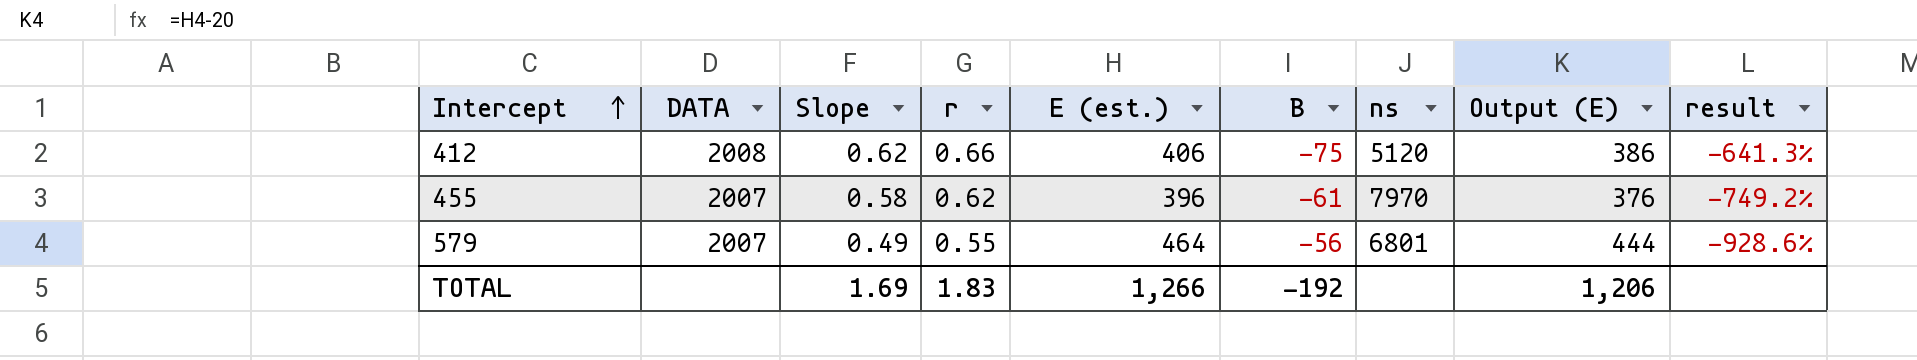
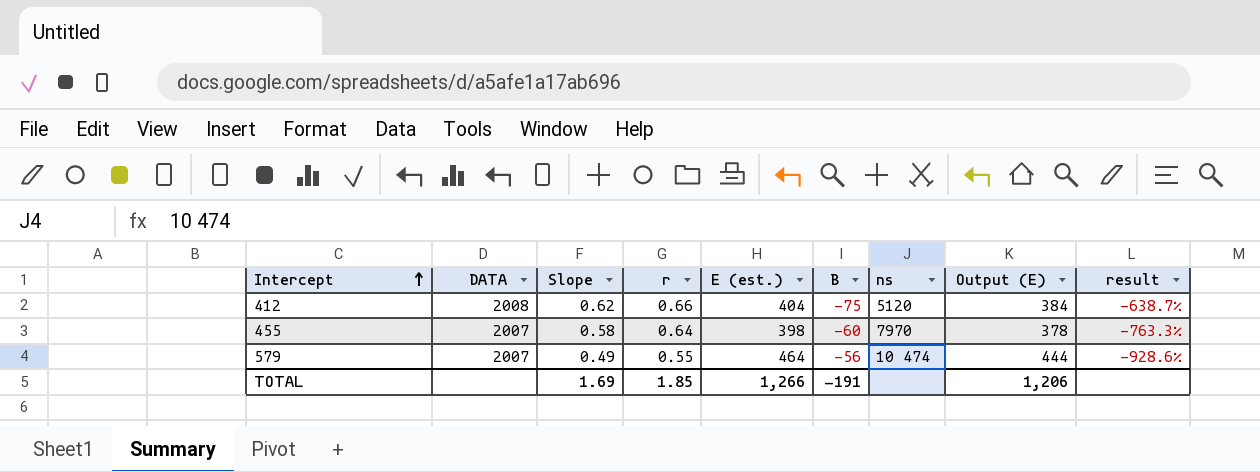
412 | E (est.): 406 -> 404
412 | Output (E): 386 -> 384
412 | result: -641.3% -> -638.7%
455 | r: 0.62 -> 0.64
455 | E (est.): 396 -> 398
455 | B: -61 -> -60
455 | Output (E): 376 -> 378
455 | result: -749.2% -> -763.3%
579 | ns: 6801 -> 10 474
TOTAL | r: 1.83 -> 1.85
TOTAL | B: -192 -> -191

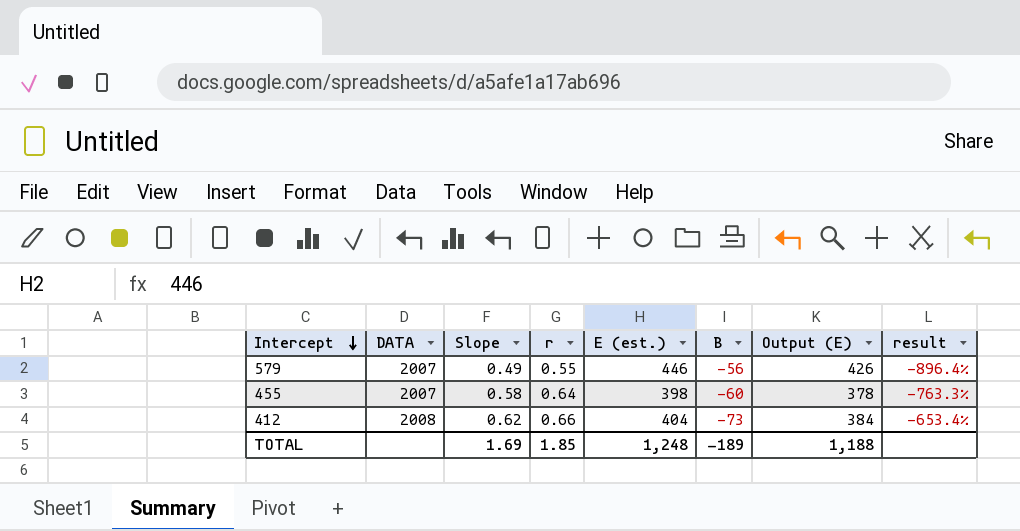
row order: Intercept ascending -> Intercept descending
column ns | position: 7 -> none
579 | E (est.): 464 -> 446
579 | Output (E): 444 -> 426
579 | result: -928.6% -> -896.4%
412 | B: -75 -> -73
412 | result: -638.7% -> -653.4%
TOTAL | E (est.): 1,266 -> 1,248
TOTAL | B: -191 -> -189
TOTAL | Output (E): 1,206 -> 1,188

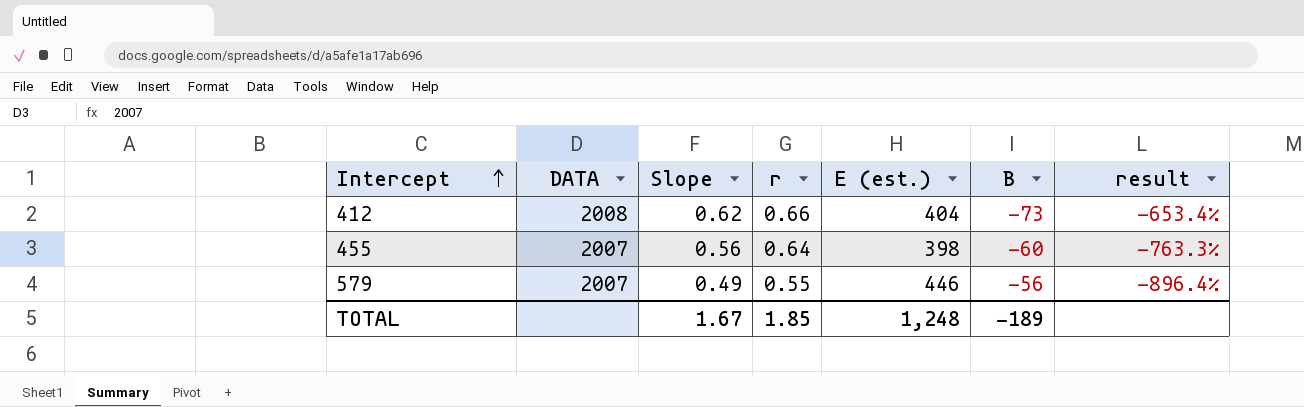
row order: Intercept descending -> Intercept ascending
column Output (E) | formula: [E (est.)] - 20 -> none
455 | Slope: 0.58 -> 0.56
TOTAL | Slope: 1.69 -> 1.67

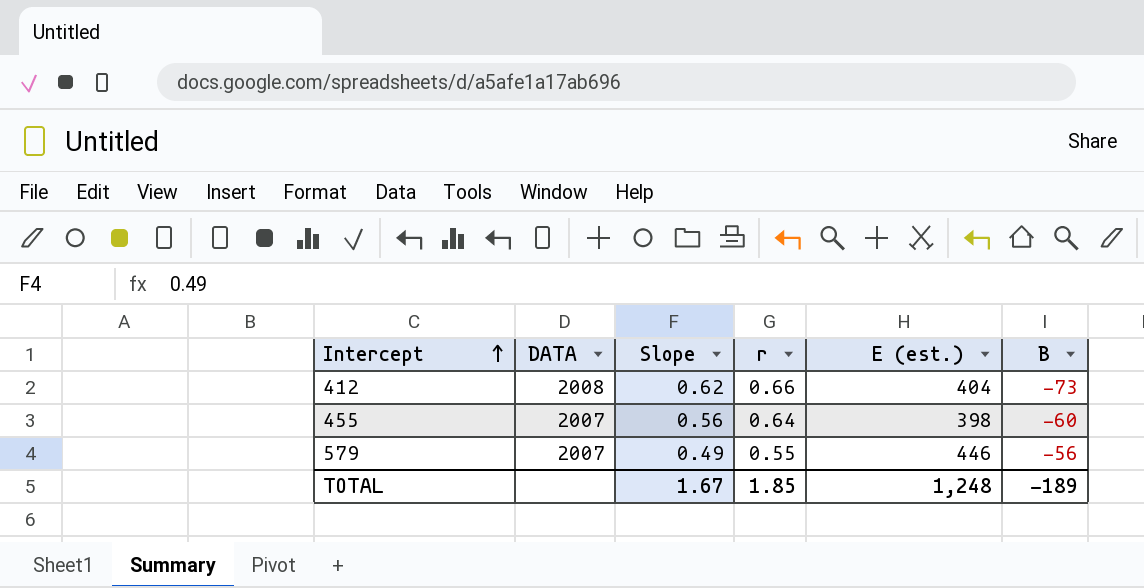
column result | formula: ([E (est.)] - [B]) / [B] -> none

